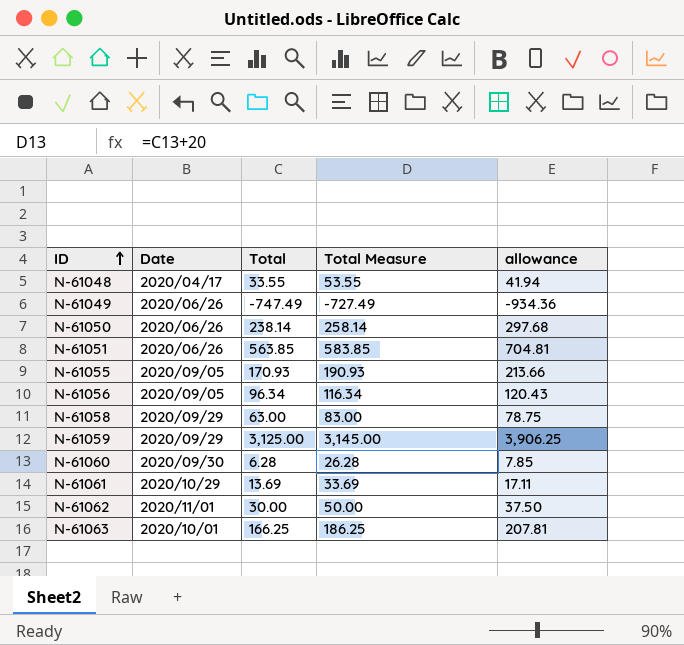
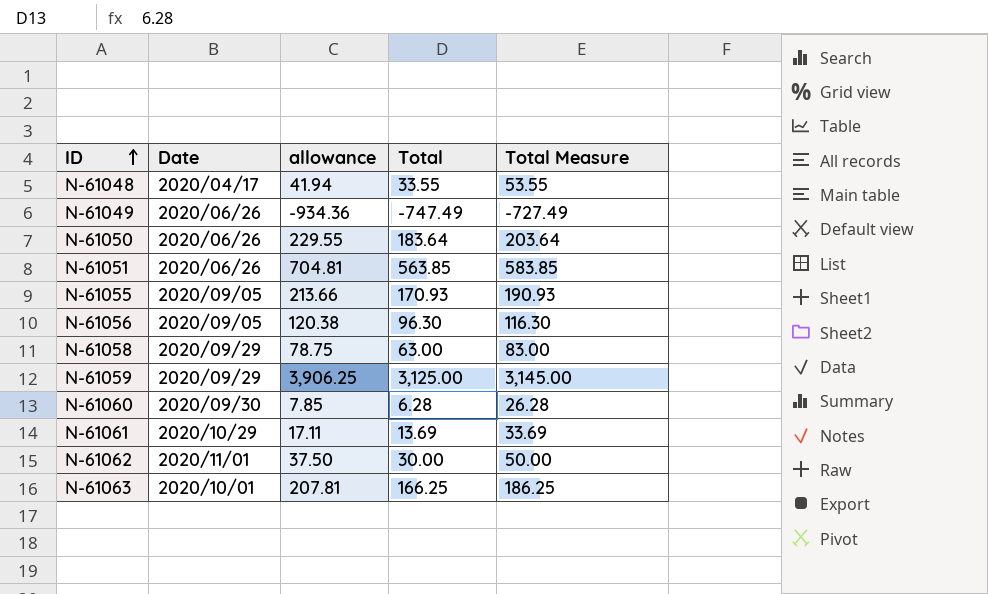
column allowance | position: 5 -> 3
N-61050 | allowance: 297.68 -> 229.55
N-61050 | Total: 238.14 -> 183.64
N-61050 | Total Measure: 258.14 -> 203.64
N-61056 | allowance: 120.43 -> 120.38
N-61056 | Total: 96.34 -> 96.30
N-61056 | Total Measure: 116.34 -> 116.30

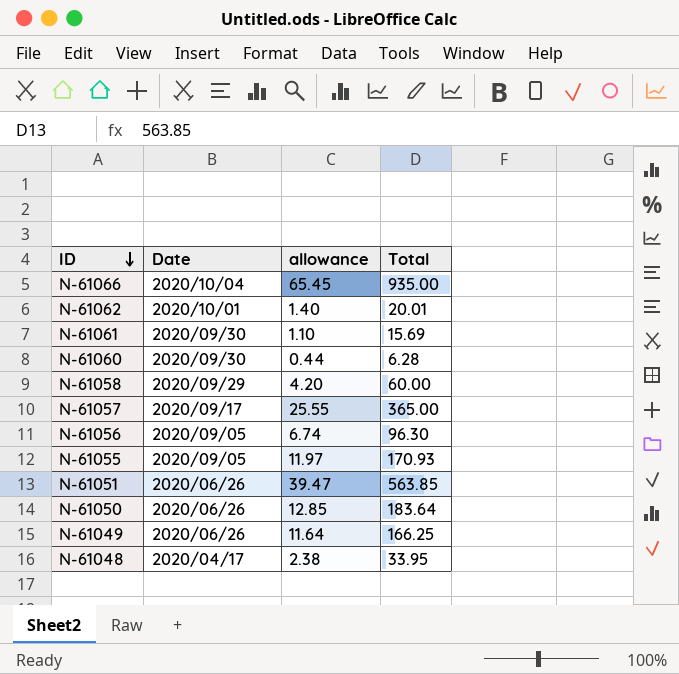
row order: ID ascending -> ID descending
column Total Measure | formula: [Total] + 20 -> none
column allowance | formula: [Total] * 1.25 -> [Total] * 0.07
row N-61059: 2020/09/29 | 3,906.25 | 3,125.00 | 3,145.00 -> none
row N-61063: 2020/10/01 | 207.81 | 166.25 | 186.25 -> none
row N-61066: none -> 2020/10/04 | 65.45 | 935.00
N-61062 | Date: 2020/11/01 -> 2020/10/01
N-61062 | Total: 30.00 -> 20.01
N-61061 | Date: 2020/10/29 -> 2020/09/30
N-61061 | Total: 13.69 -> 15.69
N-61058 | Total: 63.00 -> 60.00
row N-61057: none -> 2020/09/17 | 25.55 | 365.00
N-61049 | Total: -747.49 -> 166.25
N-61048 | Total: 33.55 -> 33.95

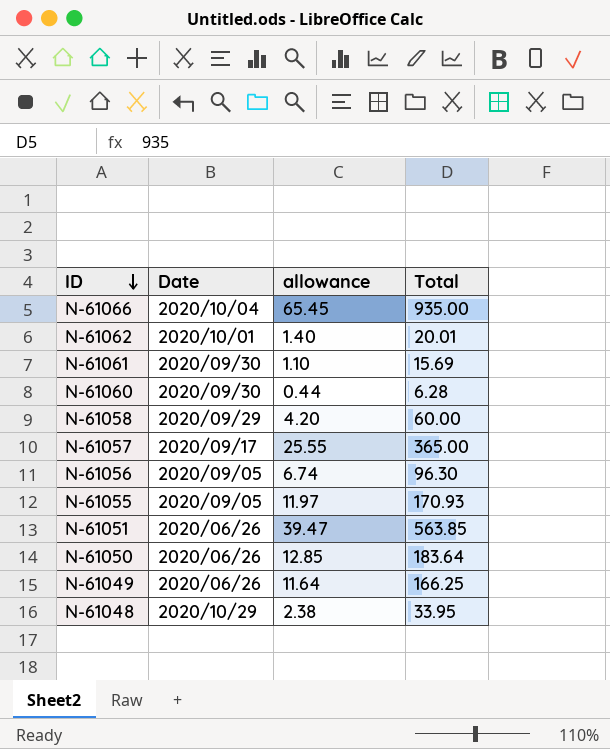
N-61048 | Date: 2020/04/17 -> 2020/10/29

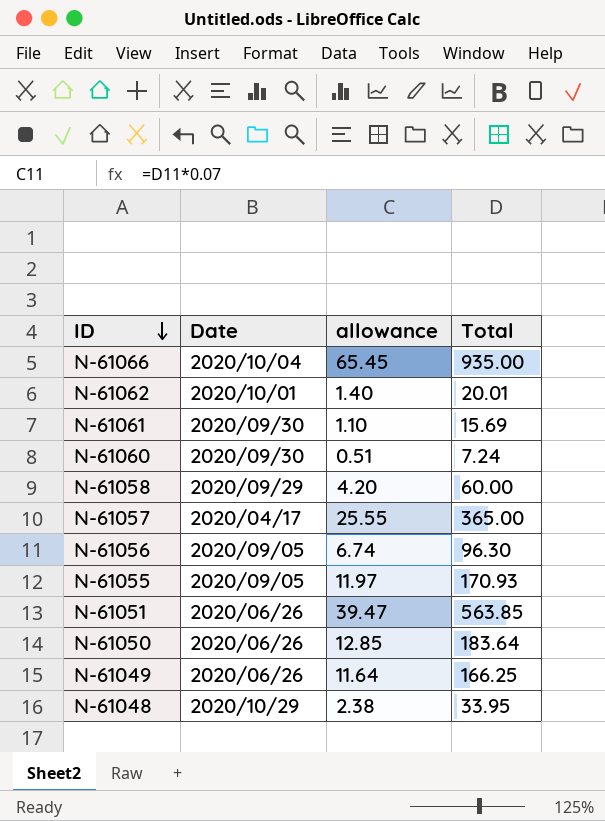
N-61060 | allowance: 0.44 -> 0.51
N-61060 | Total: 6.28 -> 7.24
N-61057 | Date: 2020/09/17 -> 2020/04/17

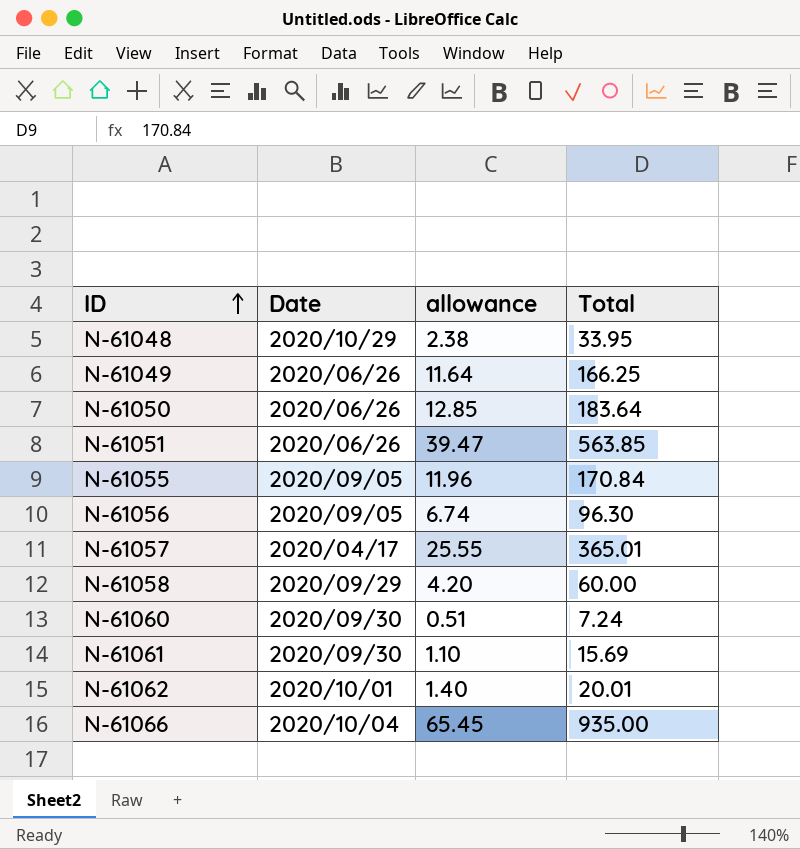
row order: ID descending -> ID ascending
N-61055 | allowance: 11.97 -> 11.96
N-61055 | Total: 170.93 -> 170.84
N-61057 | Total: 365.00 -> 365.01

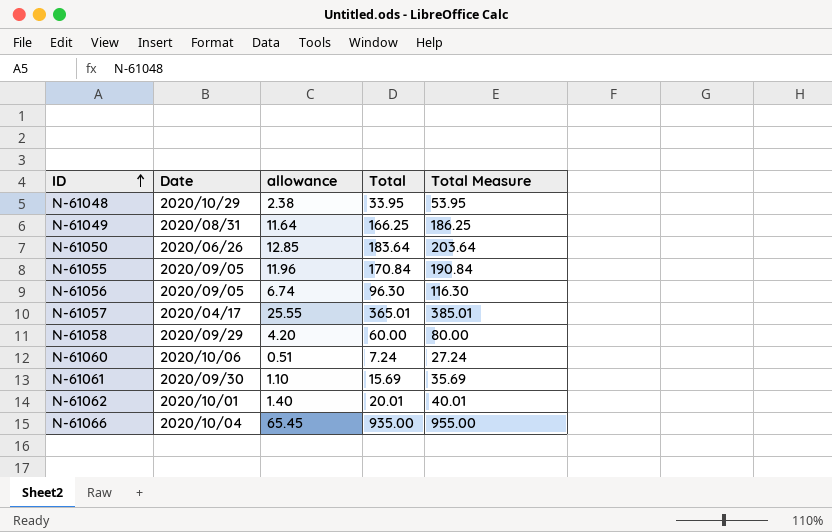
column Total Measure | formula: none -> [Total] + 20
row N-61051: 2020/06/26 | 39.47 | 563.85 -> none
N-61049 | Date: 2020/06/26 -> 2020/08/31
N-61060 | Date: 2020/09/30 -> 2020/10/06

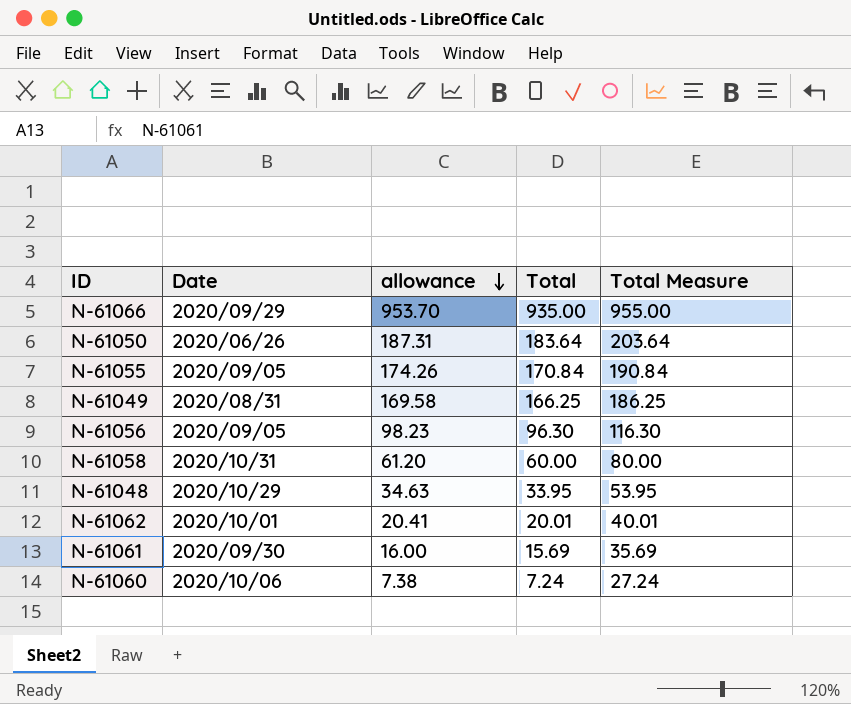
row order: ID ascending -> allowance descending
column allowance | formula: [Total] * 0.07 -> [Total] * 1.02
row N-61057: 2020/04/17 | 25.55 | 365.01 | 385.01 -> none
N-61066 | Date: 2020/10/04 -> 2020/09/29
N-61058 | Date: 2020/09/29 -> 2020/10/31

